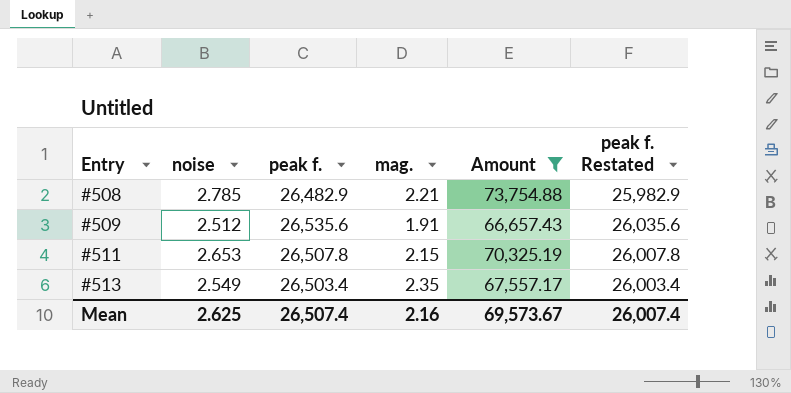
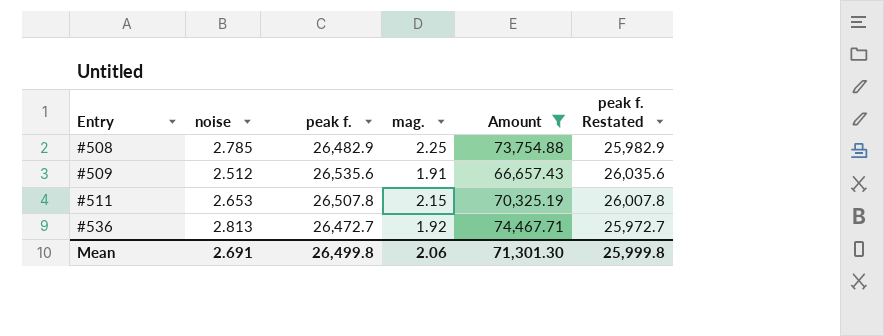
row #513: 2.549 | 26,503.4 | 2.35 | 67,557.17 | 26,003.4 -> none
#508 | mag.: 2.21 -> 2.25
row #536: none -> 2.813 | 26,472.7 | 1.92 | 74,467.71 | 25,972.7
Mean | noise: 2.625 -> 2.691
Mean | peak f.: 26,507.4 -> 26,499.8
Mean | mag.: 2.16 -> 2.06
Mean | Amount: 69,573.67 -> 71,301.30
Mean | peak f. Restated: 26,007.4 -> 25,999.8

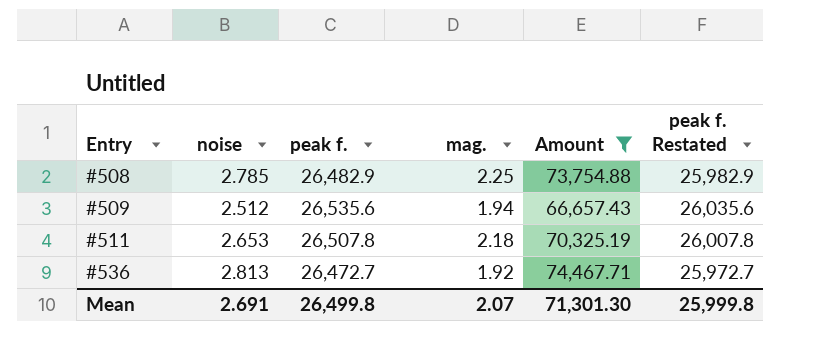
#509 | mag.: 1.91 -> 1.94
#511 | mag.: 2.15 -> 2.18
Mean | mag.: 2.06 -> 2.07

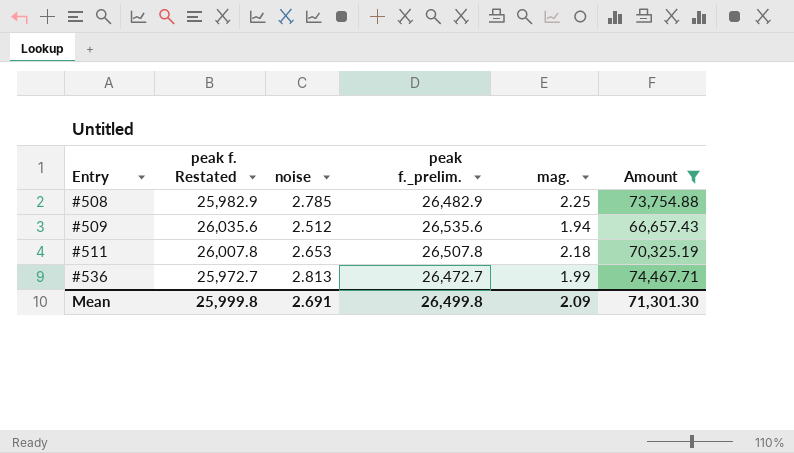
column peak f. Restated | position: 6 -> 2
column name: peak f. -> peak f._prelim.
#536 | mag.: 1.92 -> 1.99
Mean | mag.: 2.07 -> 2.09

